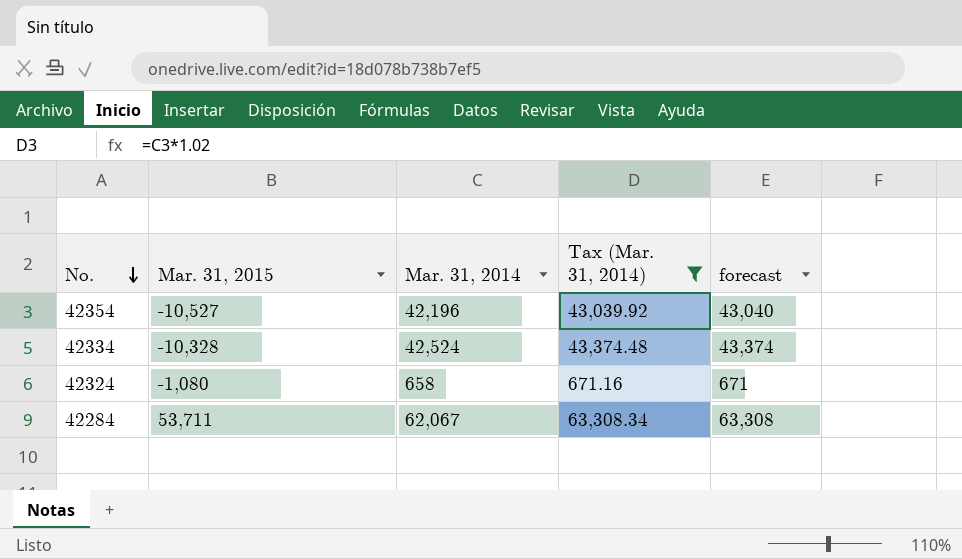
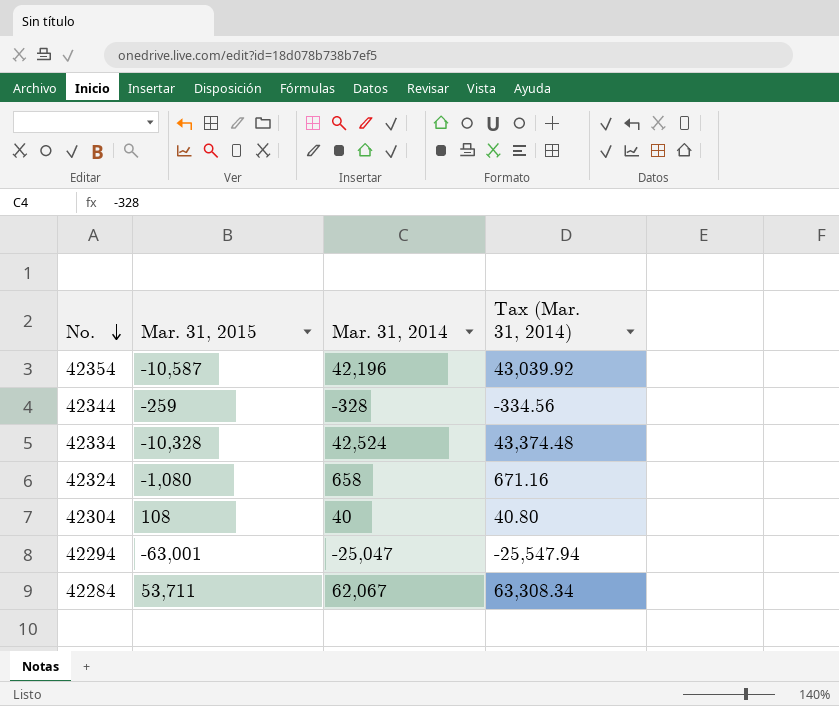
filter: Tax (Mar. 31, 2014) >= 671.16 -> none
column forecast | formula: [Mar. 31, 2014] * 1.02 -> none
42354 | Mar. 31, 2015: -10,527 -> -10,587

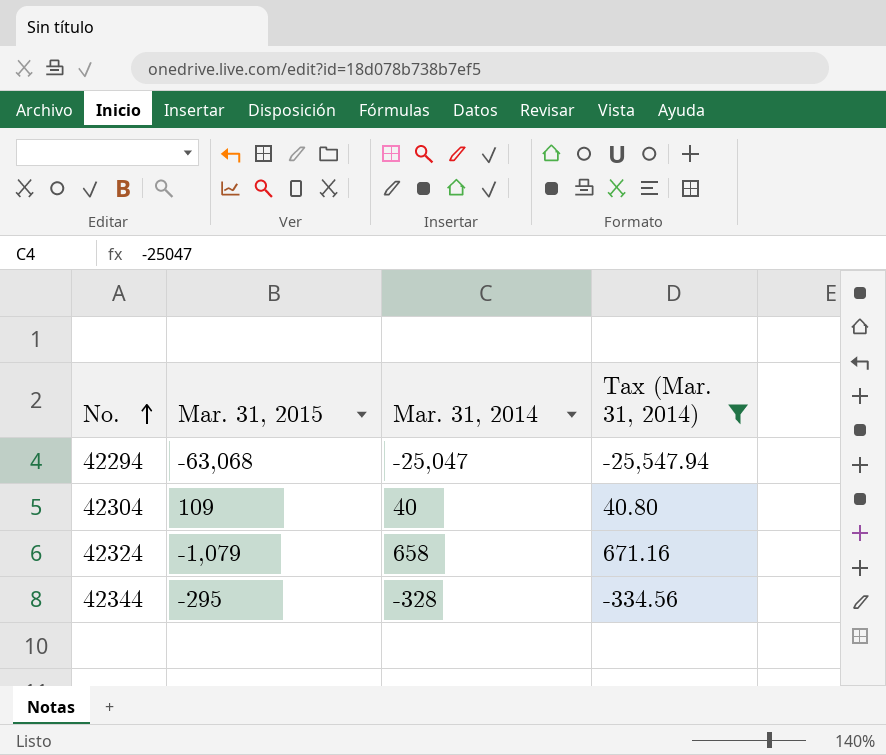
filter: none -> Tax (Mar. 31, 2014) <= 671.16
row order: No. descending -> No. ascending
42294 | Mar. 31, 2015: -63,001 -> -63,068
42304 | Mar. 31, 2015: 108 -> 109
42324 | Mar. 31, 2015: -1,080 -> -1,079
42344 | Mar. 31, 2015: -259 -> -295

